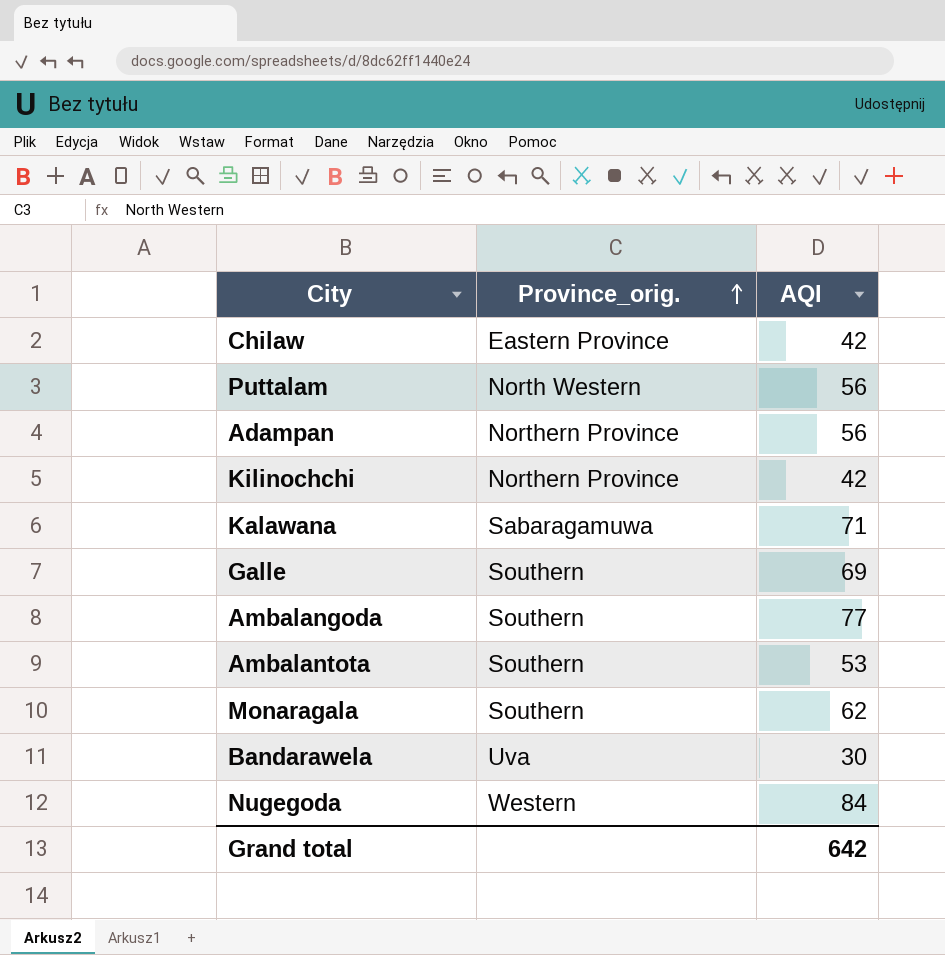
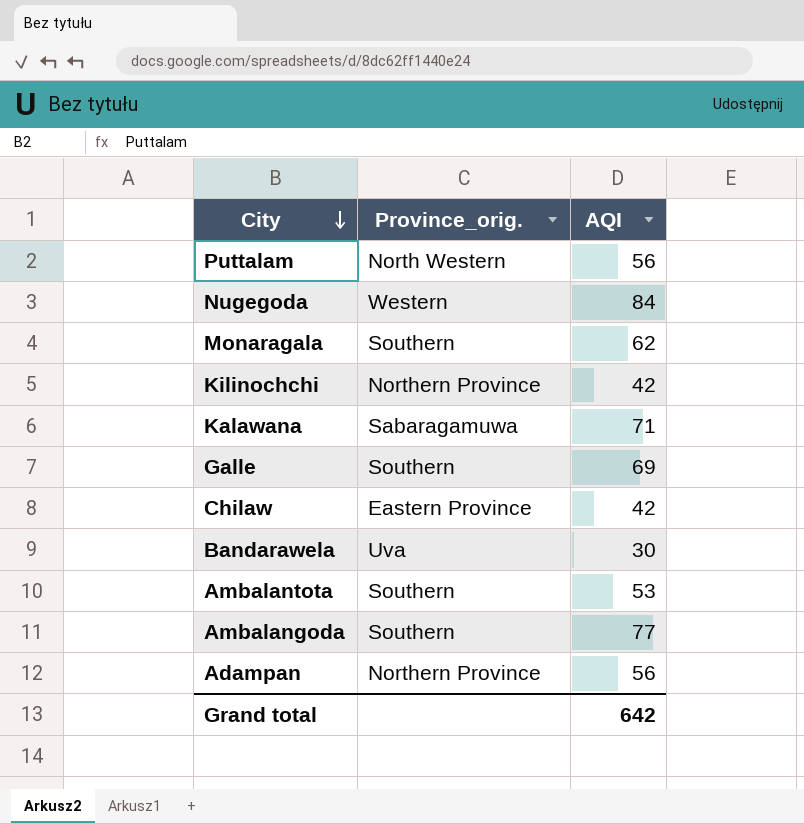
row order: Province_orig. ascending -> City descending

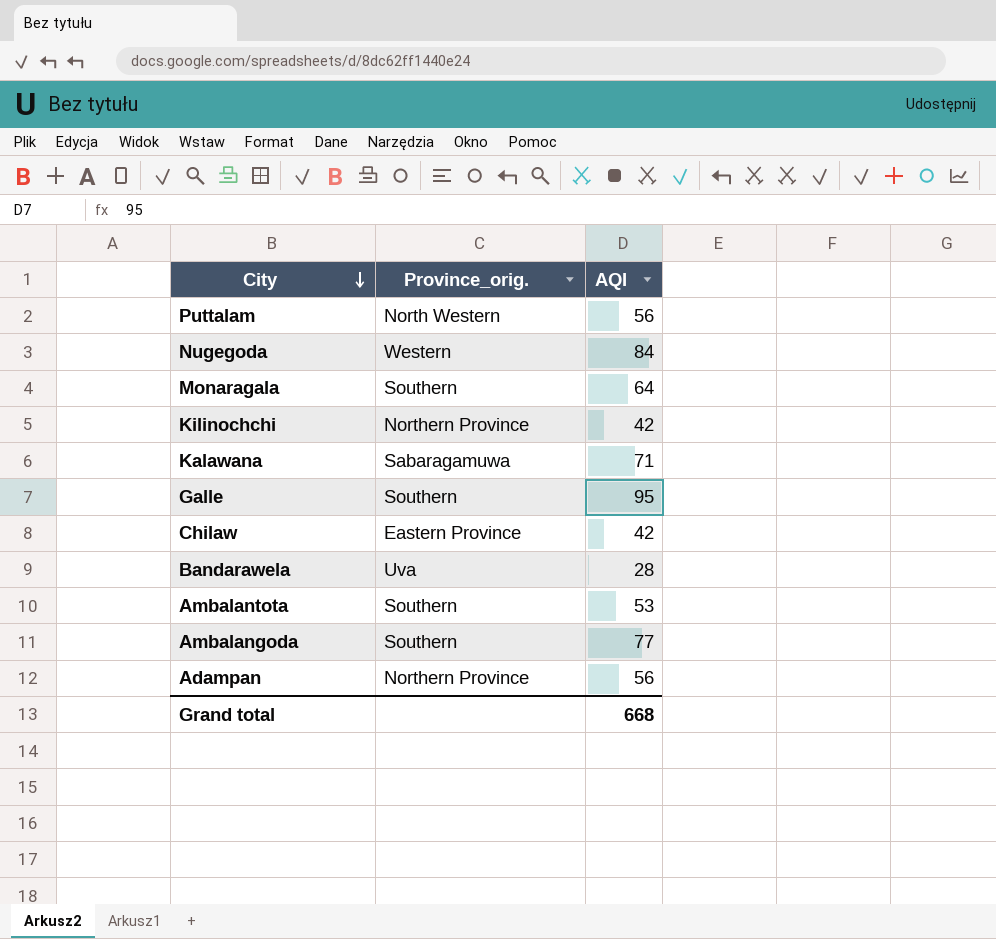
Monaragala | AQI: 62 -> 64
Galle | AQI: 69 -> 95
Bandarawela | AQI: 30 -> 28
Grand total | AQI: 642 -> 668

